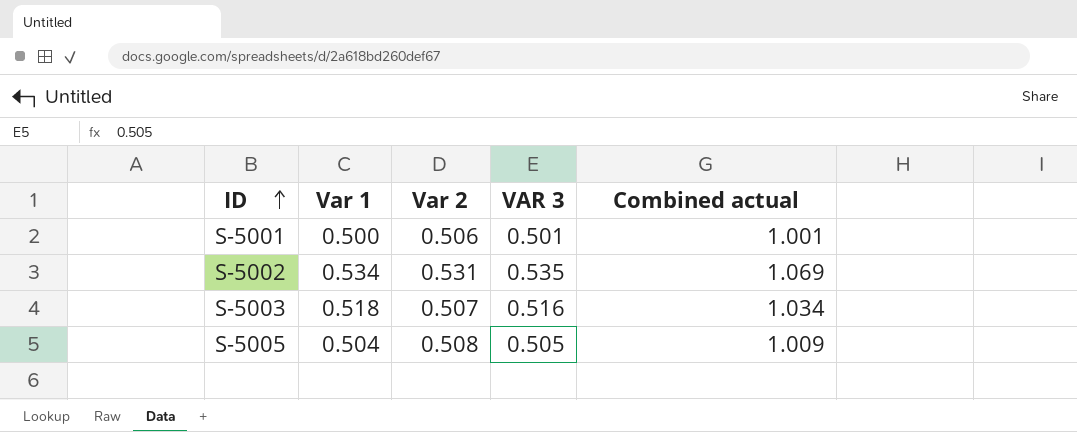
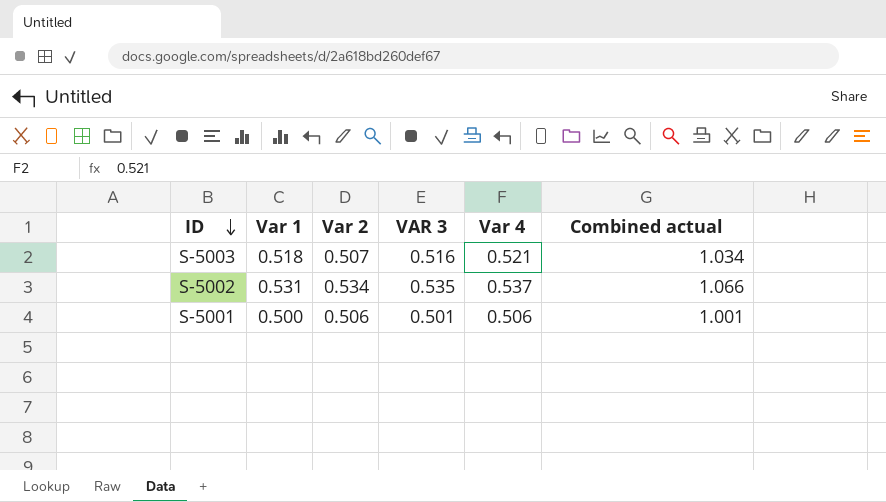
row order: ID ascending -> ID descending
column Var 4 | position: none -> 5
row S-5005: 0.504 | 0.508 | 0.505 | 1.009 -> none
S-5002 | Var 1: 0.534 -> 0.531
S-5002 | Var 2: 0.531 -> 0.534
S-5002 | Combined actual: 1.069 -> 1.066

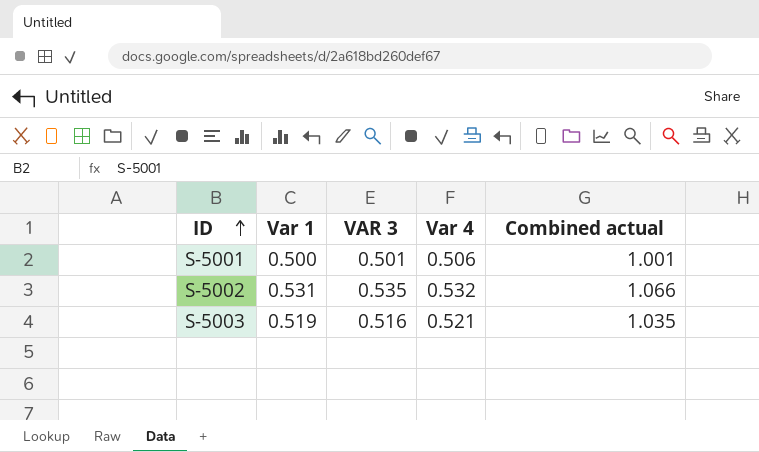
row order: ID descending -> ID ascending
column Var 2 | position: 3 -> none
S-5002 | Var 4: 0.537 -> 0.532
S-5003 | Var 1: 0.518 -> 0.519
S-5003 | Combined actual: 1.034 -> 1.035

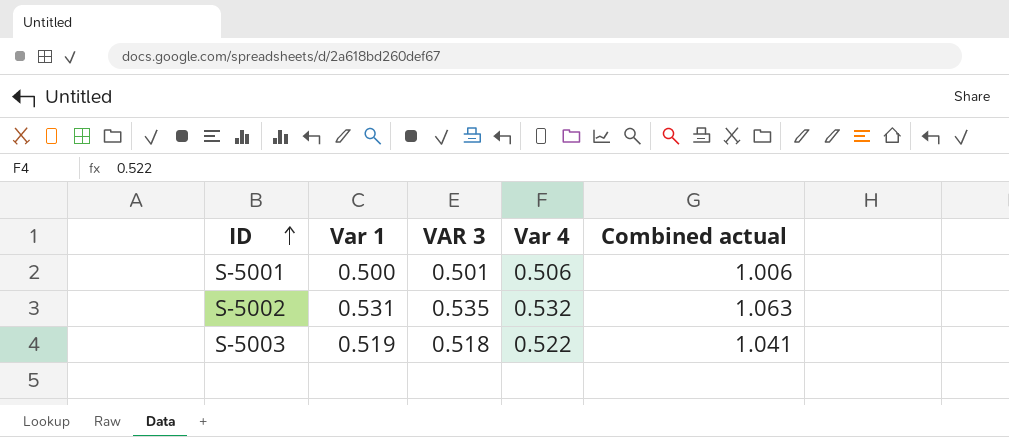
column Combined actual | formula: [Var 1] + [VAR 3] -> [Var 1] + [Var 4]
S-5003 | VAR 3: 0.516 -> 0.518
S-5003 | Var 4: 0.521 -> 0.522

